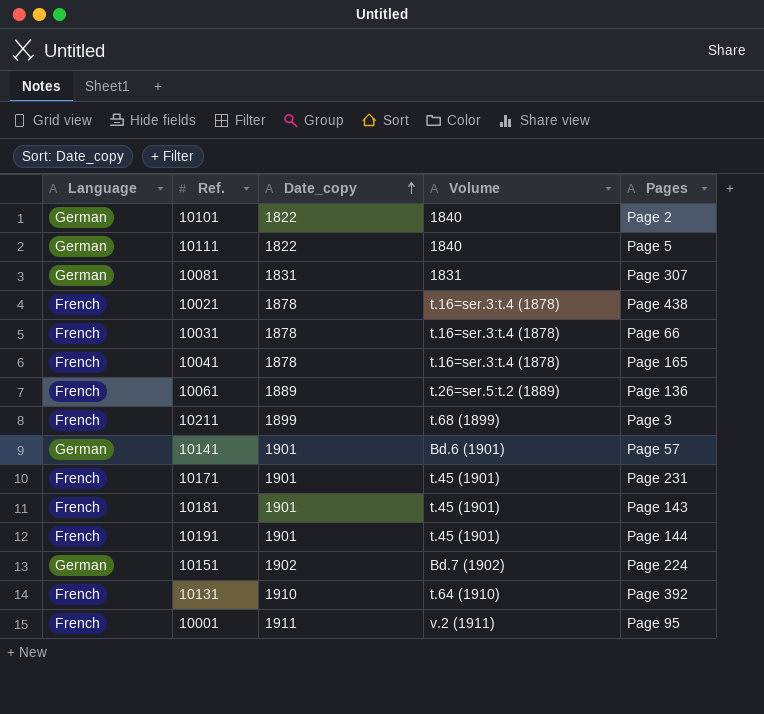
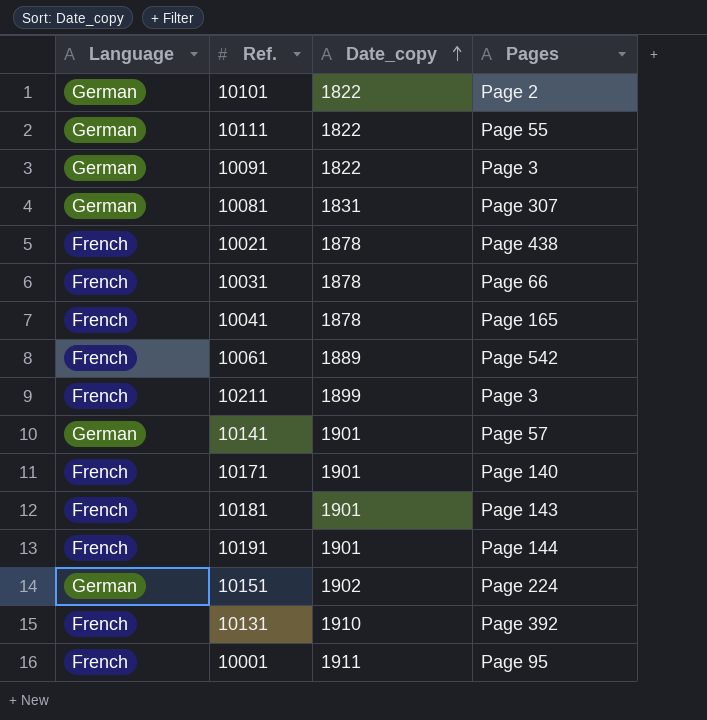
column Volume | position: 4 -> none
10111 | Pages: Page 5 -> Page 55
row 10091: none -> German | 1822 | Page 3
10061 | Pages: Page 136 -> Page 542
10171 | Pages: Page 231 -> Page 140

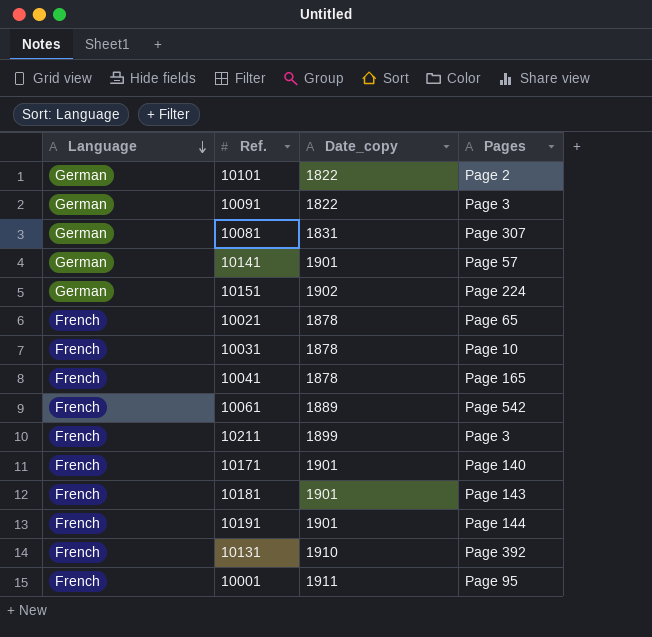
row order: Date_copy ascending -> Language descending
row 10111: German | 1822 | Page 55 -> none
10021 | Pages: Page 438 -> Page 65
10031 | Pages: Page 66 -> Page 10

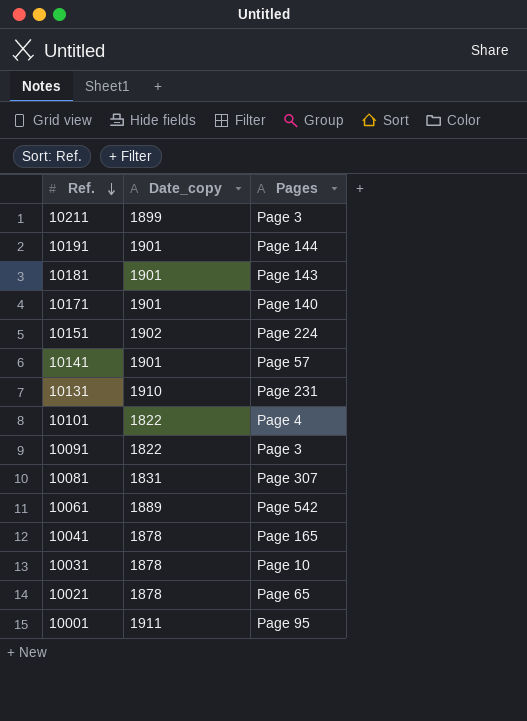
row order: Language descending -> Ref. descending
column Language | position: 1 -> none
10131 | Pages: Page 392 -> Page 231
10101 | Pages: Page 2 -> Page 4

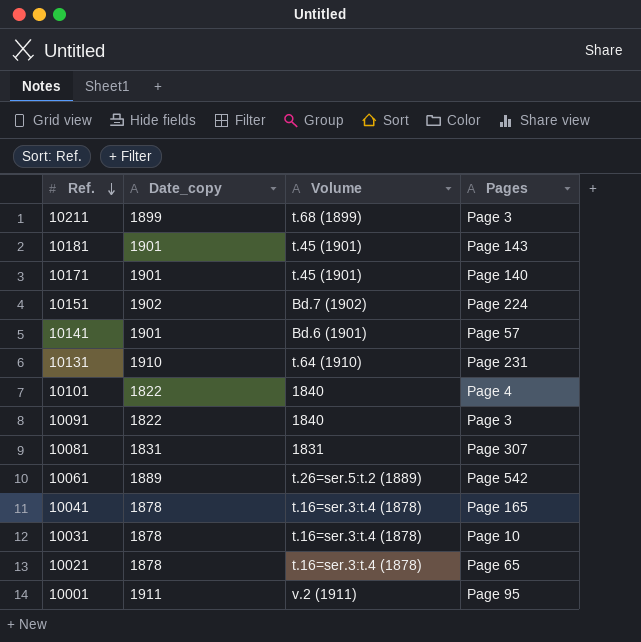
column Volume | position: none -> 3
row 10191: 1901 | Page 144 -> none

